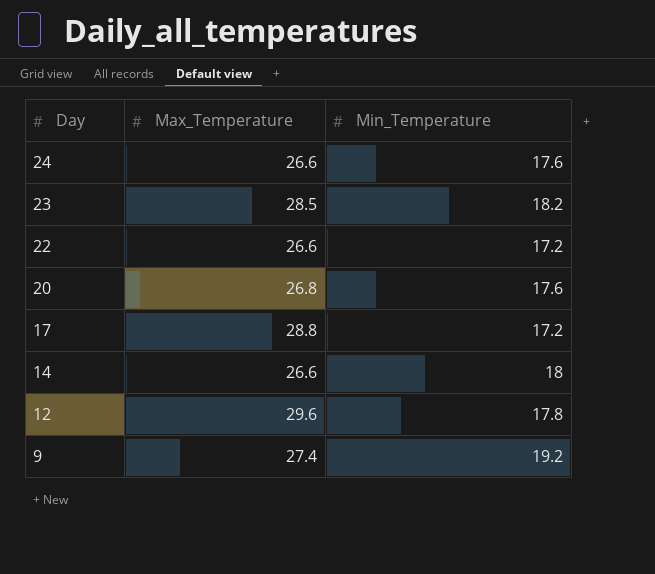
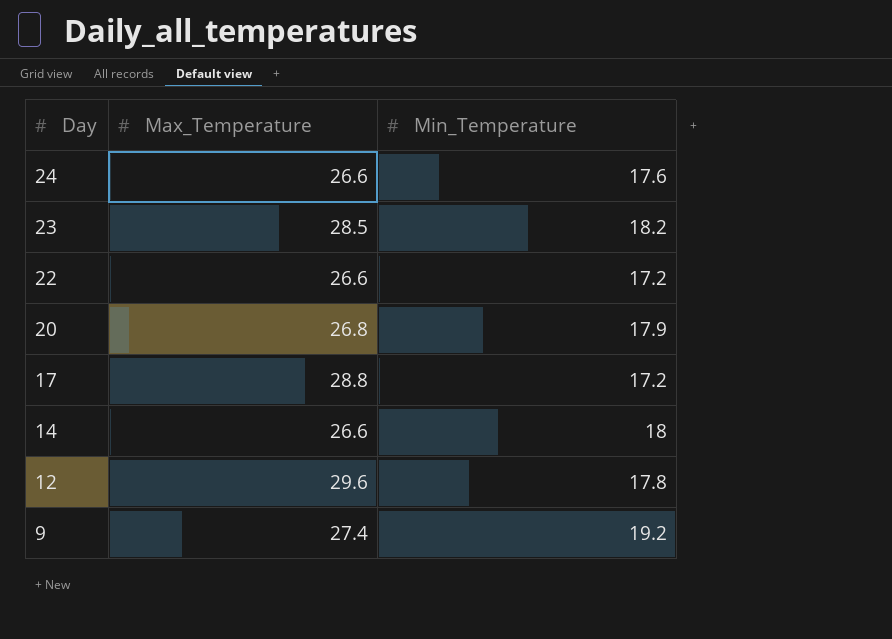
20 | Min_Temperature: 17.6 -> 17.9

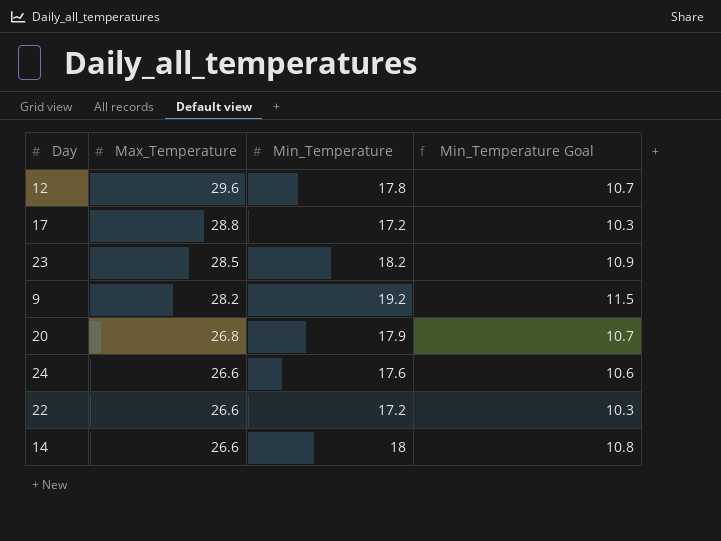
row order: Day descending -> Max_Temperature descending
column Min_Temperature Goal | formula: none -> [Min_Temperature] * 0.6
9 | Max_Temperature: 27.4 -> 28.2

